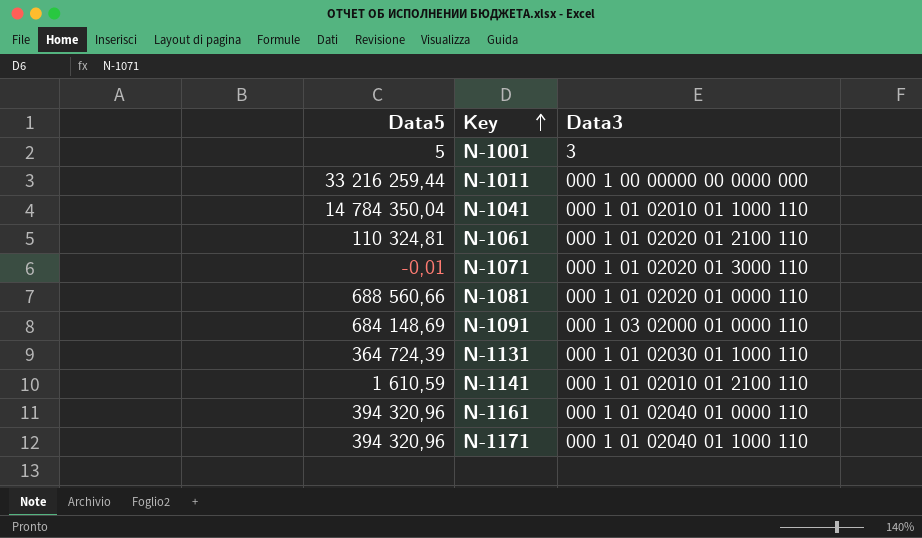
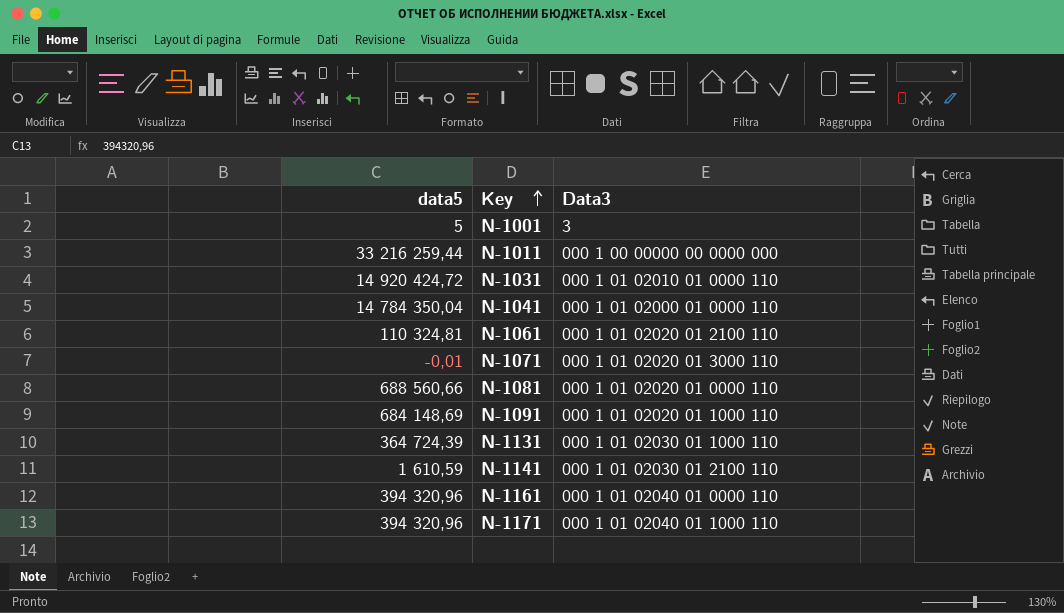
column name: Data5 -> data5
row N-1031: none -> 14 920 424,72 | 000 1 01 02010 01 0000 110
N-1041 | Data3: 000 1 01 02010 01 1000 110 -> 000 1 01 02000 01 0000 110
N-1091 | Data3: 000 1 03 02000 01 0000 110 -> 000 1 01 02020 01 1000 110
N-1141 | Data3: 000 1 01 02010 01 2100 110 -> 000 1 01 02030 01 2100 110

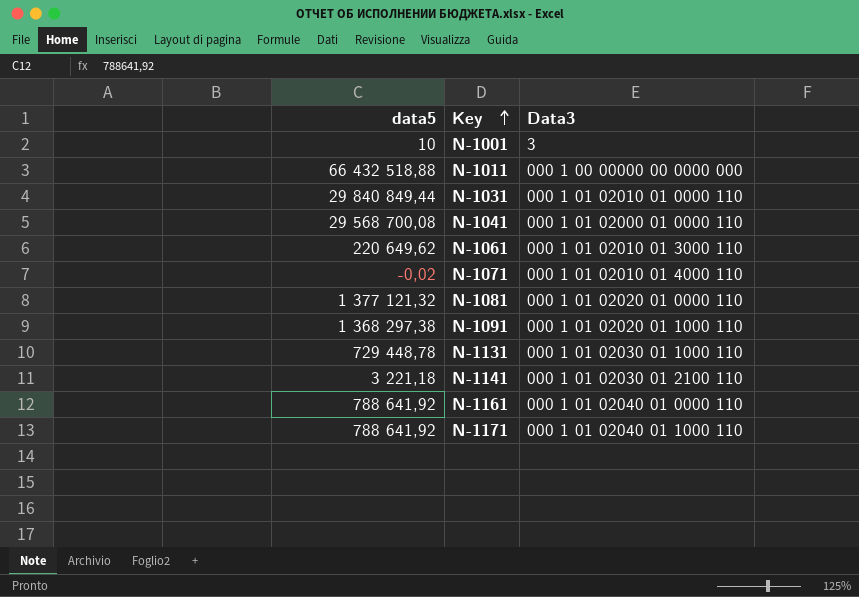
N-1001 | data5: 5 -> 10
N-1011 | data5: 33 216 259,44 -> 66 432 518,88
N-1031 | data5: 14 920 424,72 -> 29 840 849,44
N-1041 | data5: 14 784 350,04 -> 29 568 700,08
N-1061 | data5: 110 324,81 -> 220 649,62
N-1061 | Data3: 000 1 01 02020 01 2100 110 -> 000 1 01 02010 01 3000 110
N-1071 | data5: -0,01 -> -0,02
N-1071 | Data3: 000 1 01 02020 01 3000 110 -> 000 1 01 02010 01 4000 110
N-1081 | data5: 688 560,66 -> 1 377 121,32
N-1091 | data5: 684 148,69 -> 1 368 297,38
N-1131 | data5: 364 724,39 -> 729 448,78
N-1141 | data5: 1 610,59 -> 3 221,18
N-1161 | data5: 394 320,96 -> 788 641,92
N-1171 | data5: 394 320,96 -> 788 641,92

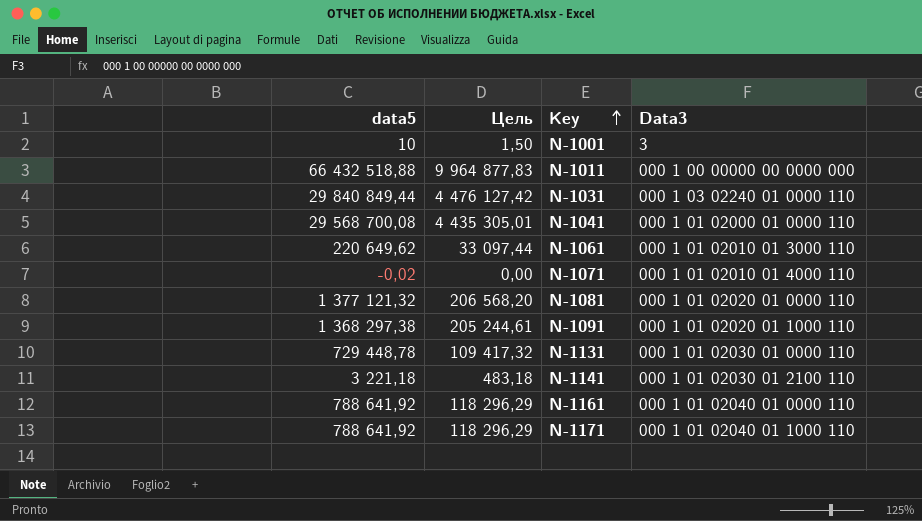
column Цель | formula: none -> [data5] * 0,15
N-1031 | Data3: 000 1 01 02010 01 0000 110 -> 000 1 03 02240 01 0000 110
N-1131 | Data3: 000 1 01 02030 01 1000 110 -> 000 1 01 02030 01 0000 110

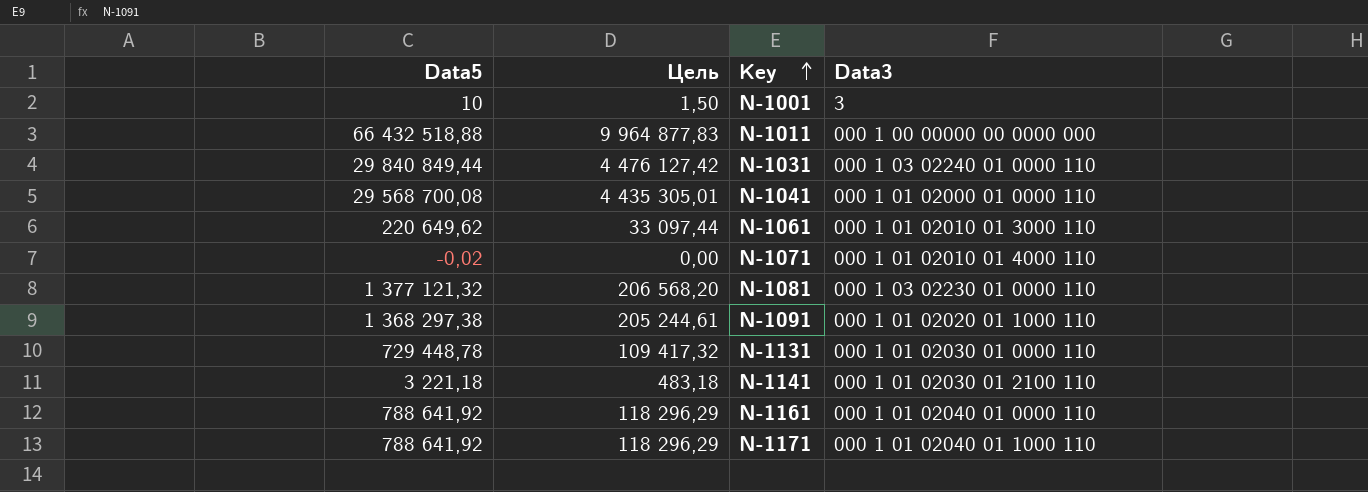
column name: data5 -> Data5
N-1081 | Data3: 000 1 01 02020 01 0000 110 -> 000 1 03 02230 01 0000 110

